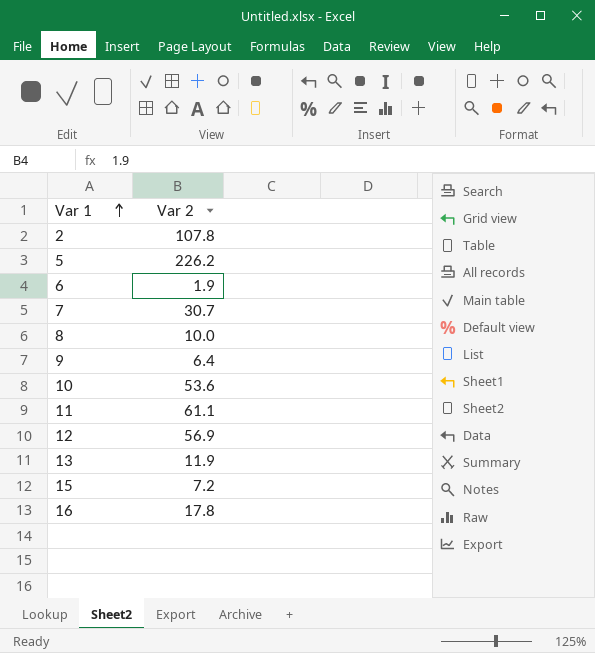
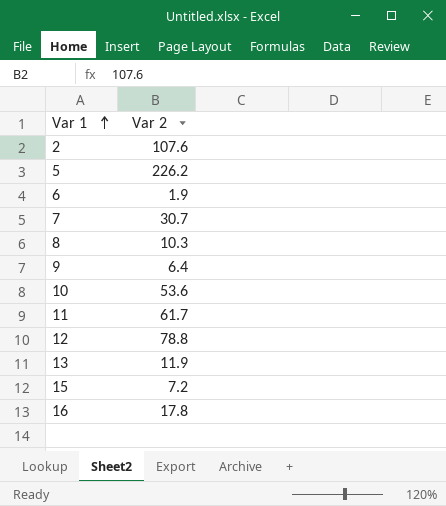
2 | Var 2: 107.8 -> 107.6
8 | Var 2: 10.0 -> 10.3
11 | Var 2: 61.1 -> 61.7
12 | Var 2: 56.9 -> 78.8

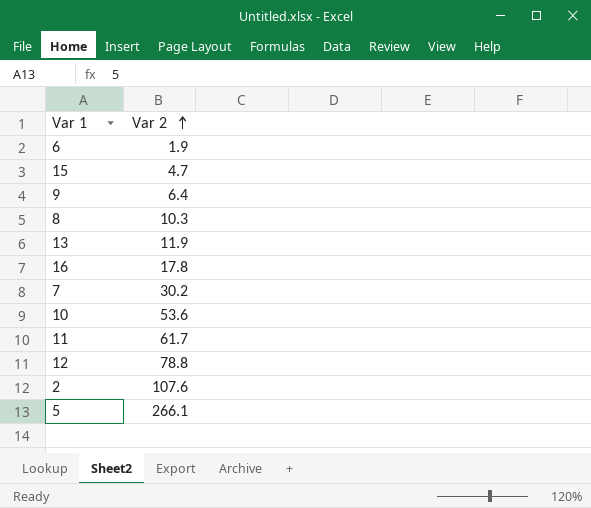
row order: Var 1 ascending -> Var 2 ascending
15 | Var 2: 7.2 -> 4.7
7 | Var 2: 30.7 -> 30.2
5 | Var 2: 226.2 -> 266.1

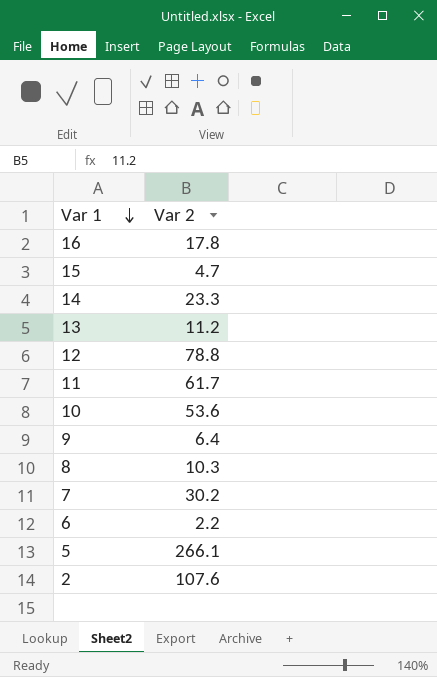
row order: Var 2 ascending -> Var 1 descending
row 14: none -> 23.3
13 | Var 2: 11.9 -> 11.2
6 | Var 2: 1.9 -> 2.2

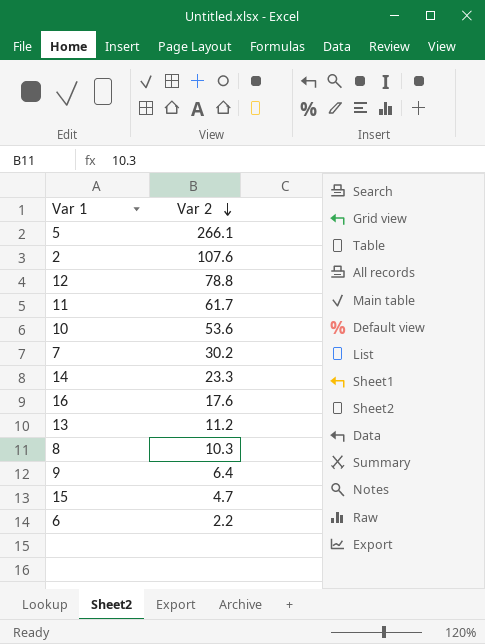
row order: Var 1 descending -> Var 2 descending
16 | Var 2: 17.8 -> 17.6

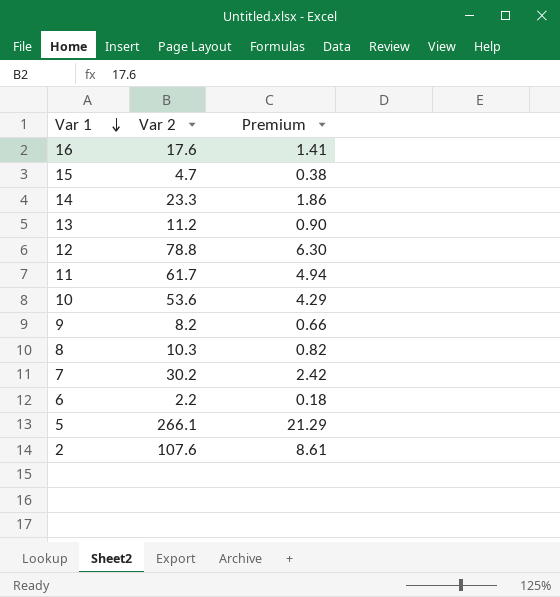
row order: Var 2 descending -> Var 1 descending
column Premium | formula: none -> [Var 2] * 0.08
9 | Var 2: 6.4 -> 8.2

